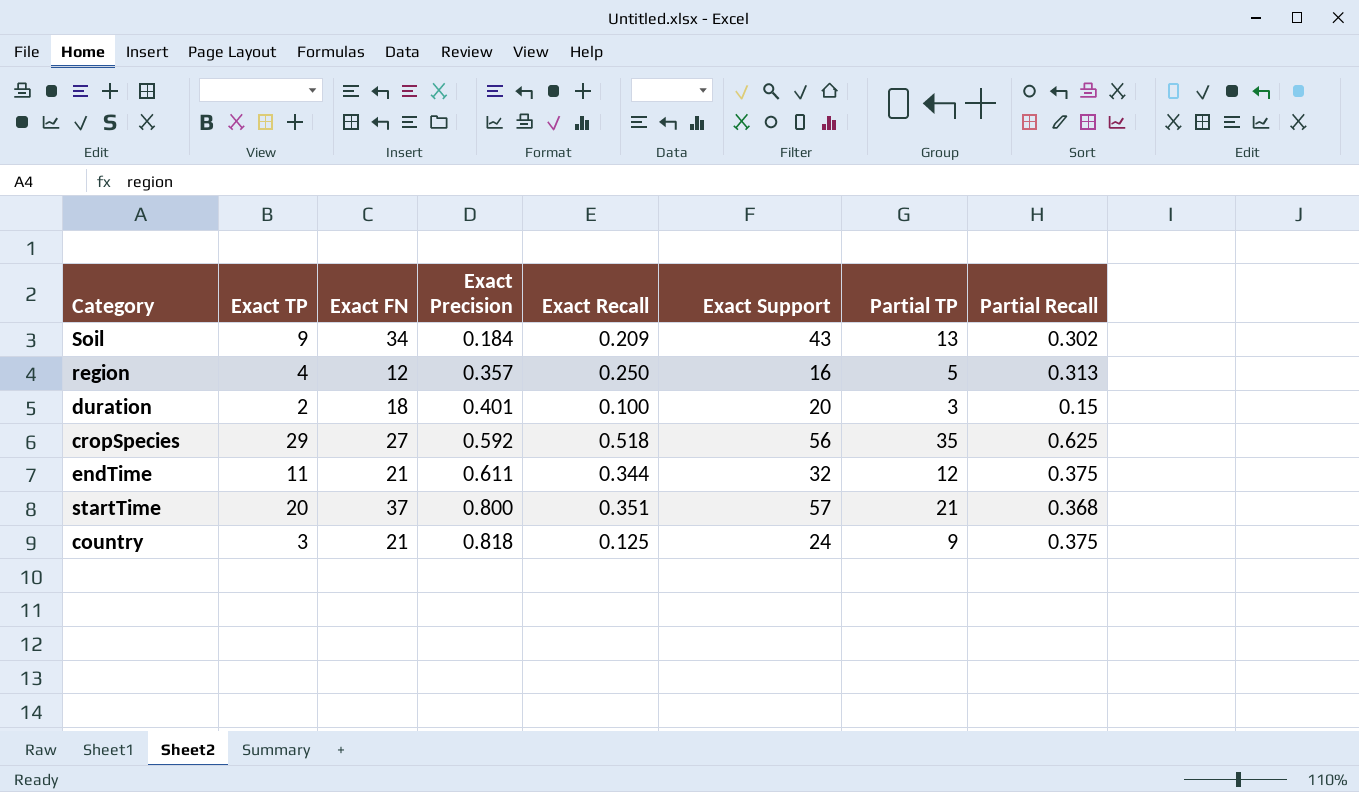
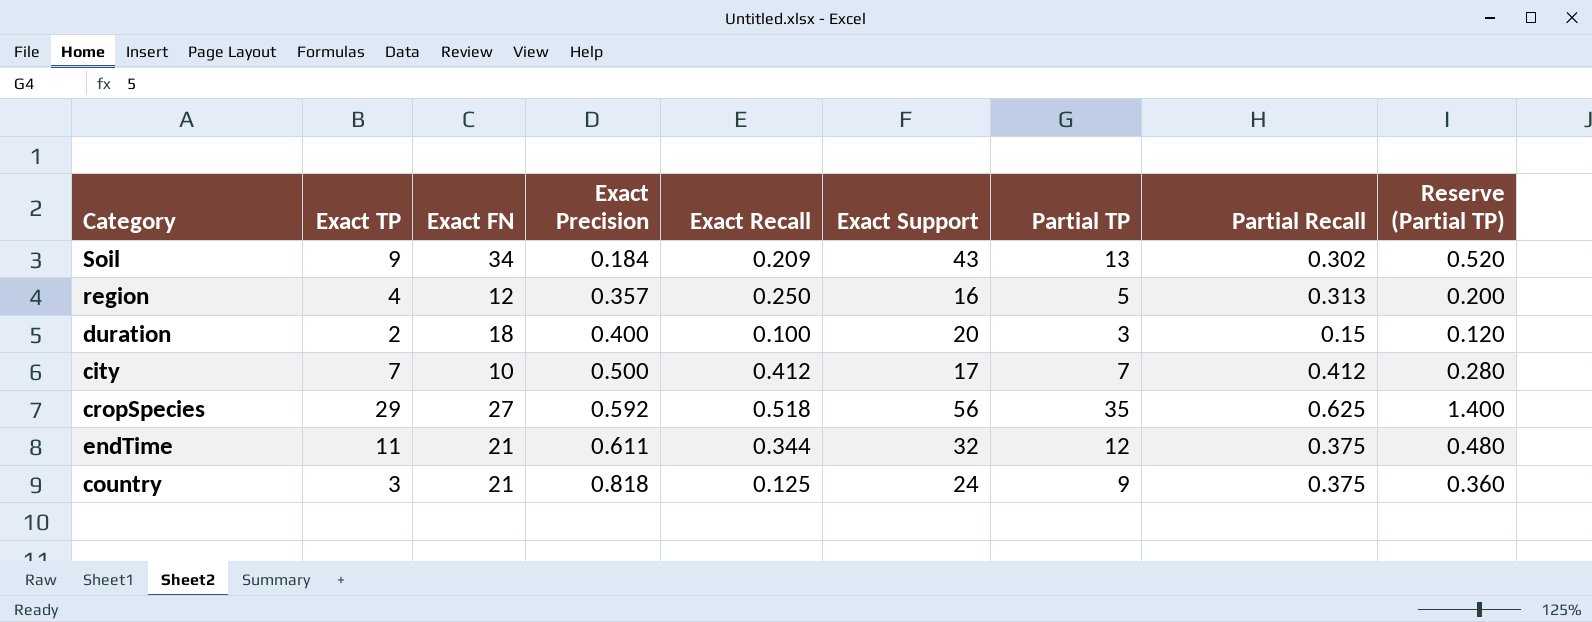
column Reserve (Partial TP) | formula: none -> [Partial TP] * 0.04
row startTime: 20 | 37 | 0.800 | 0.351 | 57 | 21 | 0.368 -> none
duration | Exact Precision: 0.401 -> 0.400
row city: none -> 7 | 10 | 0.500 | 0.412 | 17 | 7 | 0.412 | 0.280

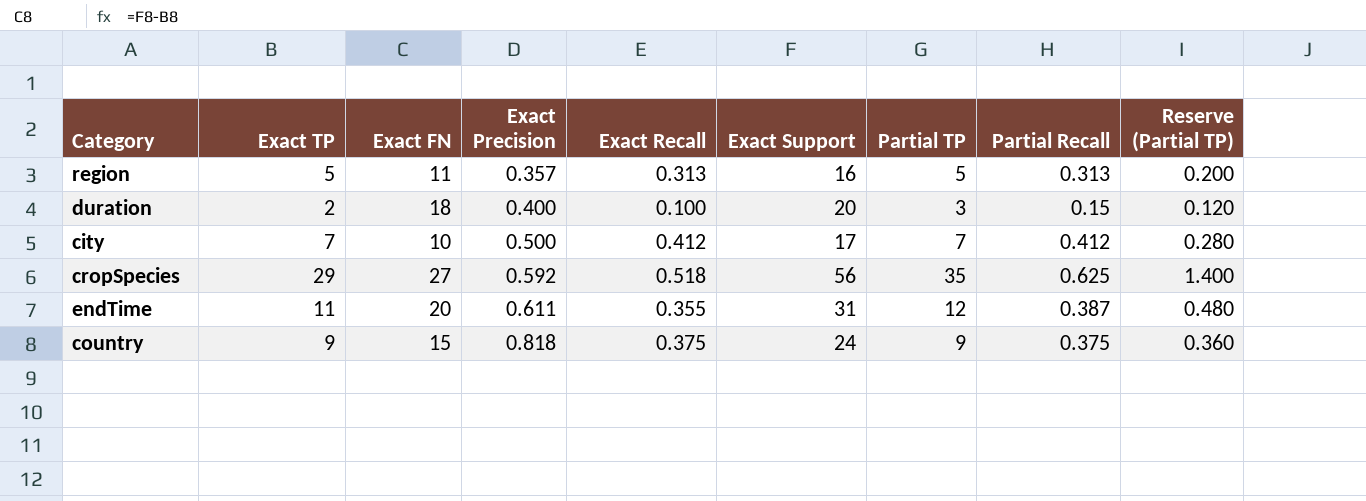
row Soil: 9 | 34 | 0.184 | 0.209 | 43 | 13 | 0.302 | 0.520 -> none
region | Exact TP: 4 -> 5
region | Exact FN: 12 -> 11
region | Exact Recall: 0.250 -> 0.313
endTime | Exact FN: 21 -> 20
endTime | Exact Recall: 0.344 -> 0.355
endTime | Exact Support: 32 -> 31
endTime | Partial Recall: 0.375 -> 0.387
country | Exact TP: 3 -> 9
country | Exact FN: 21 -> 15
country | Exact Recall: 0.125 -> 0.375

